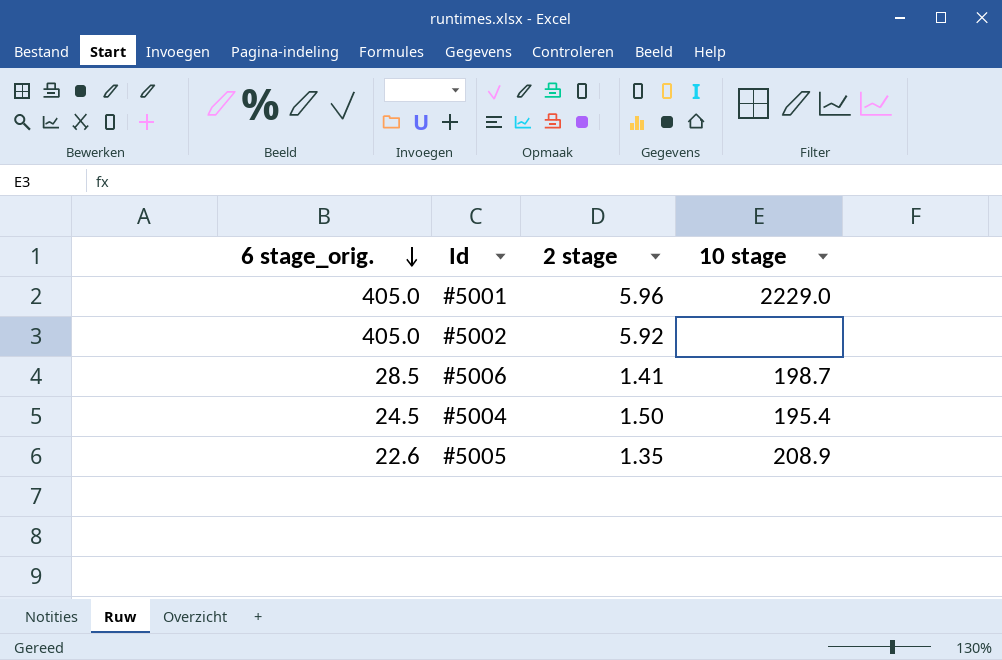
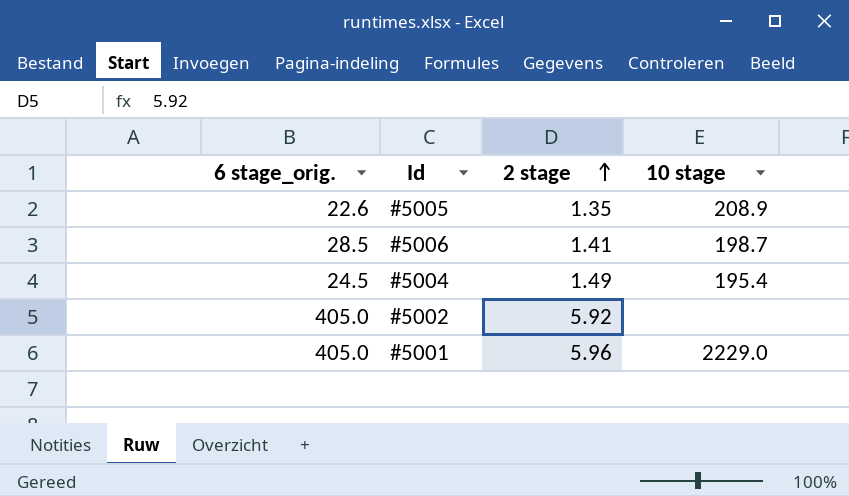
row order: 6 stage_orig. descending -> 2 stage ascending
#5004 | 2 stage: 1.50 -> 1.49

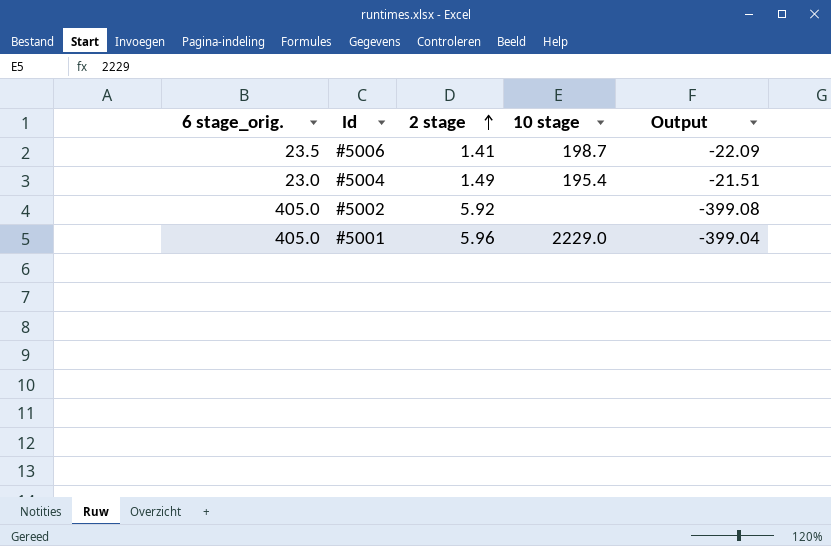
column Output | formula: none -> [2 stage] - [6 stage_orig.]
row #5005: 22.6 | 1.35 | 208.9 -> none
#5006 | 6 stage_orig.: 28.5 -> 23.5
#5004 | 6 stage_orig.: 24.5 -> 23.0

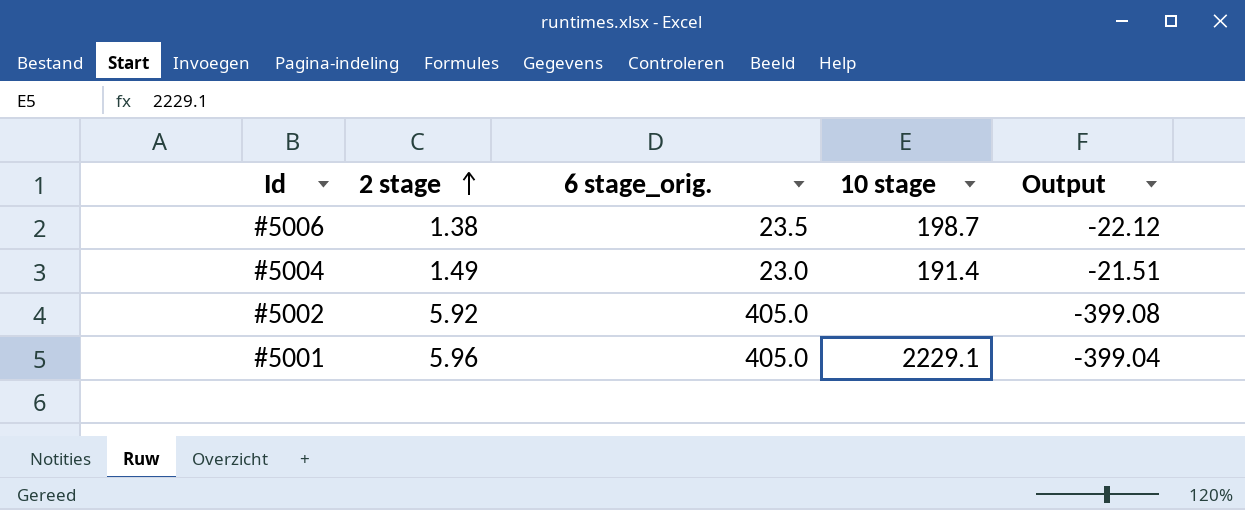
column 6 stage_orig. | position: 1 -> 3
#5006 | 2 stage: 1.41 -> 1.38
#5006 | Output: -22.09 -> -22.12
#5004 | 10 stage: 195.4 -> 191.4
#5001 | 10 stage: 2229.0 -> 2229.1

